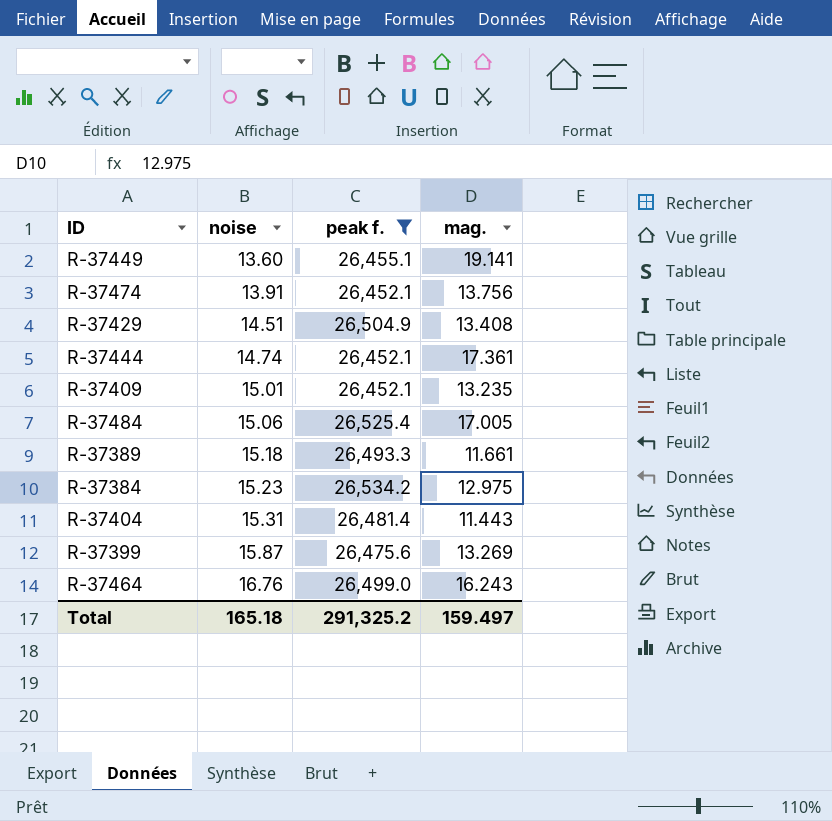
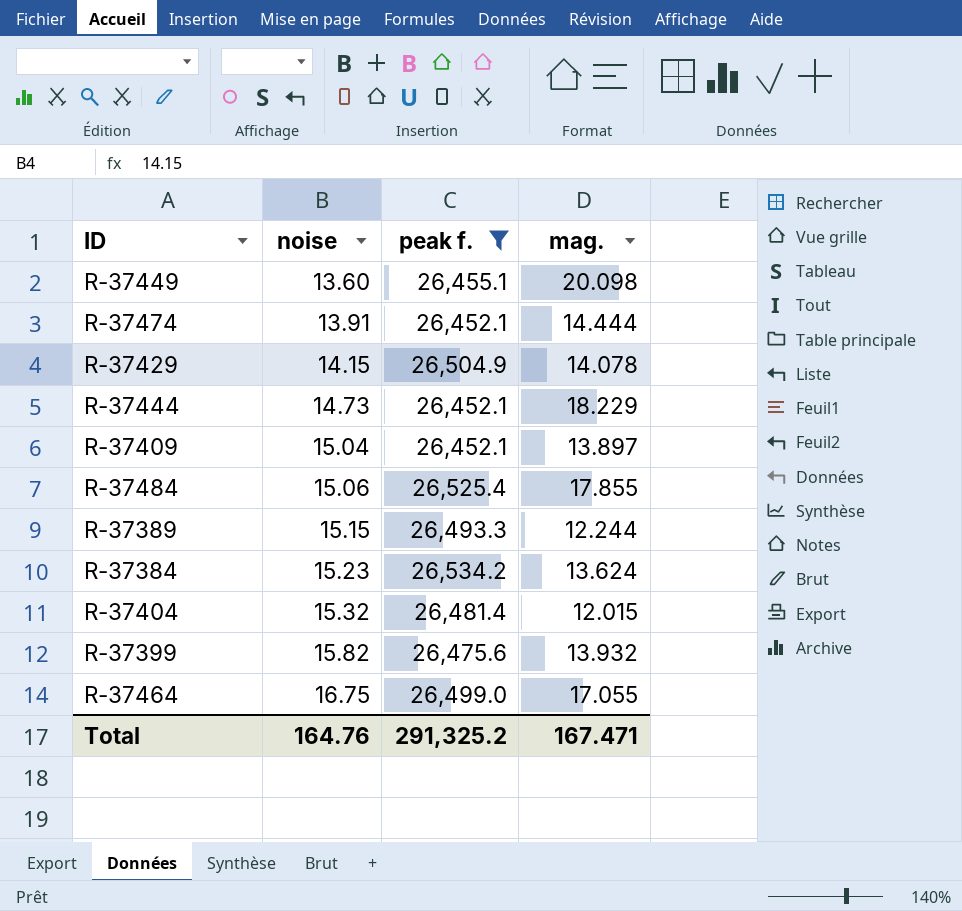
R-37449 | mag.: 19.141 -> 20.098
R-37474 | mag.: 13.756 -> 14.444
R-37429 | noise: 14.51 -> 14.15
R-37429 | mag.: 13.408 -> 14.078
R-37444 | noise: 14.74 -> 14.73
R-37444 | mag.: 17.361 -> 18.229
R-37409 | noise: 15.01 -> 15.04
R-37409 | mag.: 13.235 -> 13.897
R-37484 | mag.: 17.005 -> 17.855
R-37389 | noise: 15.18 -> 15.15
R-37389 | mag.: 11.661 -> 12.244
R-37384 | mag.: 12.975 -> 13.624
R-37404 | noise: 15.31 -> 15.32
R-37404 | mag.: 11.443 -> 12.015
R-37399 | noise: 15.87 -> 15.82
R-37399 | mag.: 13.269 -> 13.932
R-37464 | noise: 16.76 -> 16.75
R-37464 | mag.: 16.243 -> 17.055
Total | noise: 165.18 -> 164.76
Total | mag.: 159.497 -> 167.471

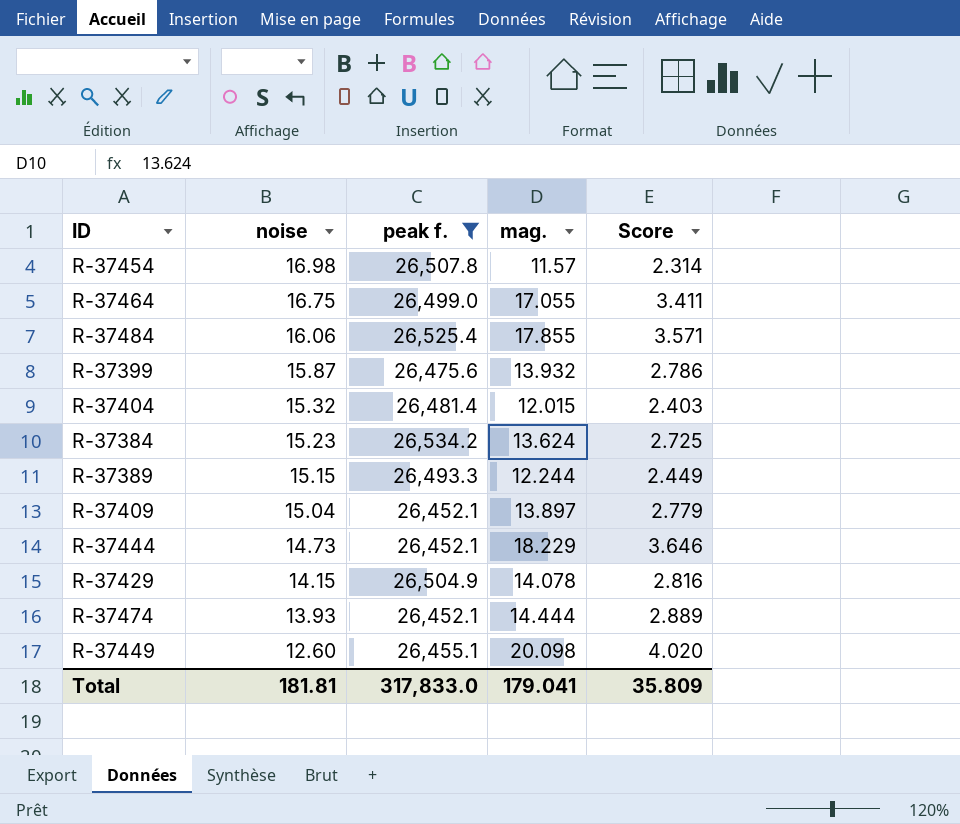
row order: noise ascending -> noise descending
column Score | formula: none -> [mag.] * 0.2
row R-37454: none -> 16.98 | 26,507.8 | 11.57 | 2.314
R-37484 | noise: 15.06 -> 16.06
R-37399 | noise: 15.82 -> 15.87
R-37474 | noise: 13.91 -> 13.93
R-37449 | noise: 13.60 -> 12.60
Total | noise: 164.76 -> 181.81
Total | peak f.: 291,325.2 -> 317,833.0
Total | mag.: 167.471 -> 179.041

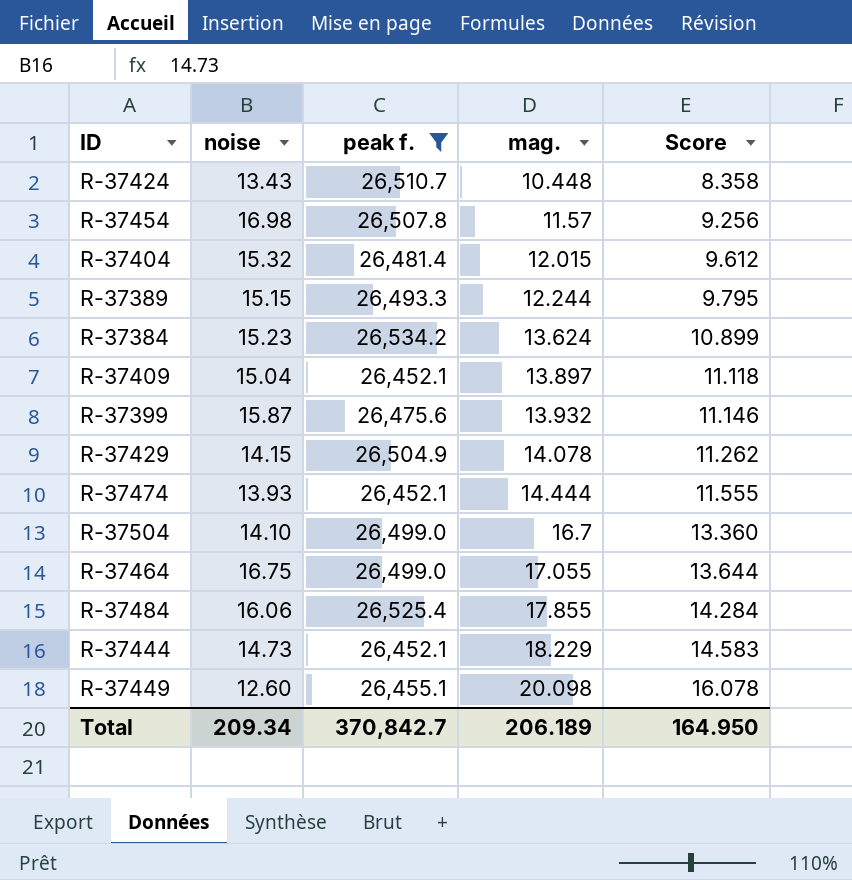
row order: noise descending -> mag. ascending
column Score | formula: [mag.] * 0.2 -> [mag.] * 0.8
row R-37424: none -> 13.43 | 26,510.7 | 10.448 | 8.358
row R-37504: none -> 14.10 | 26,499.0 | 16.7 | 13.360
Total | noise: 181.81 -> 209.34
Total | peak f.: 317,833.0 -> 370,842.7
Total | mag.: 179.041 -> 206.189
Total | Score: 35.809 -> 164.950

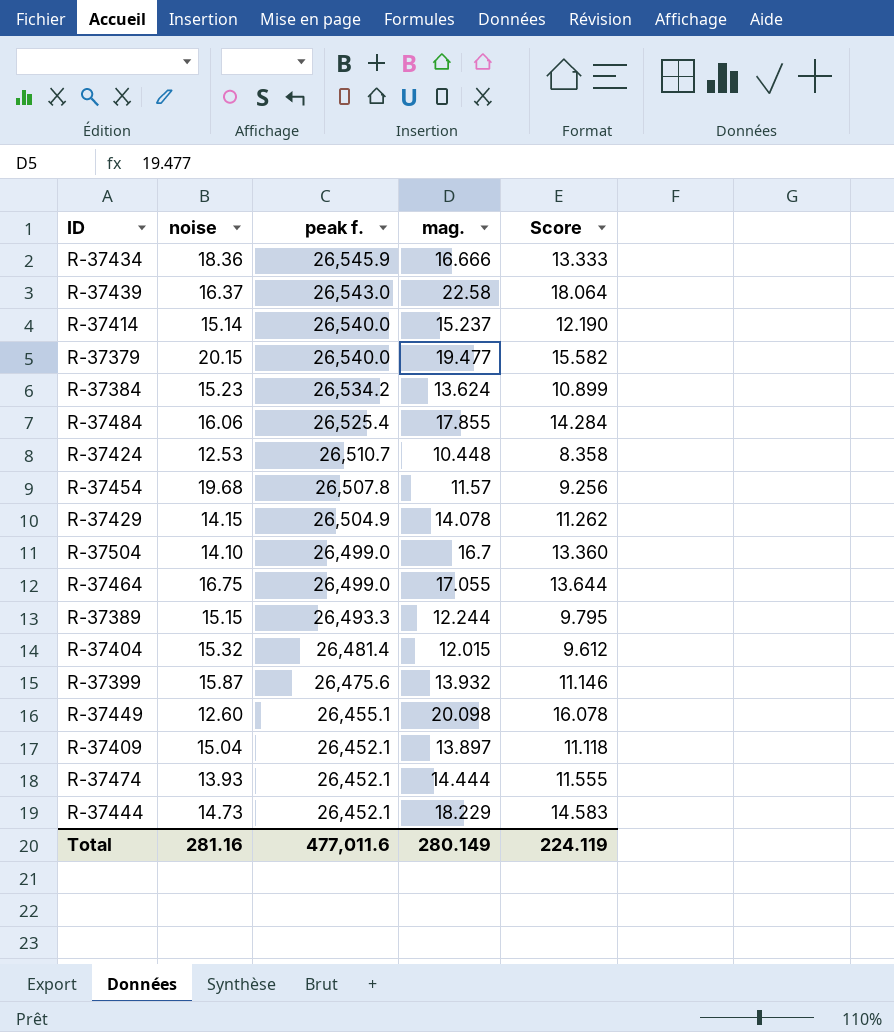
filter: peak f. <= 26,534.2 -> none
row order: mag. ascending -> peak f. descending
R-37424 | noise: 13.43 -> 12.53
R-37454 | noise: 16.98 -> 19.68
Total | noise: 209.34 -> 281.16
Total | peak f.: 370,842.7 -> 477,011.6
Total | mag.: 206.189 -> 280.149
Total | Score: 164.950 -> 224.119

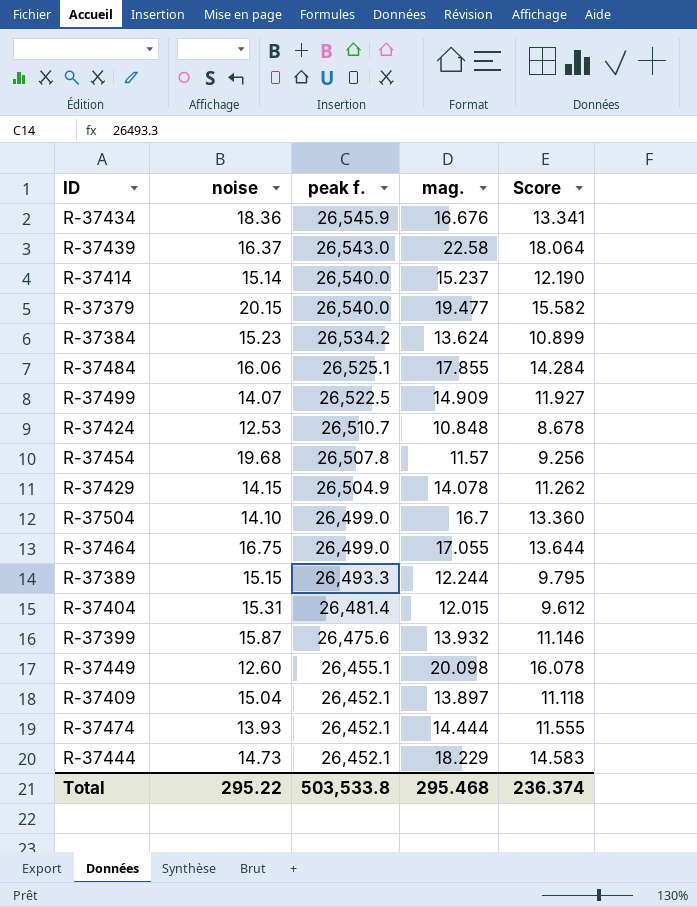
R-37434 | mag.: 16.666 -> 16.676
R-37434 | Score: 13.333 -> 13.341
R-37484 | peak f.: 26,525.4 -> 26,525.1
row R-37499: none -> 14.07 | 26,522.5 | 14.909 | 11.927
R-37424 | mag.: 10.448 -> 10.848
R-37424 | Score: 8.358 -> 8.678
R-37404 | noise: 15.32 -> 15.31
Total | noise: 281.16 -> 295.22
Total | peak f.: 477,011.6 -> 503,533.8
Total | mag.: 280.149 -> 295.468
Total | Score: 224.119 -> 236.374

